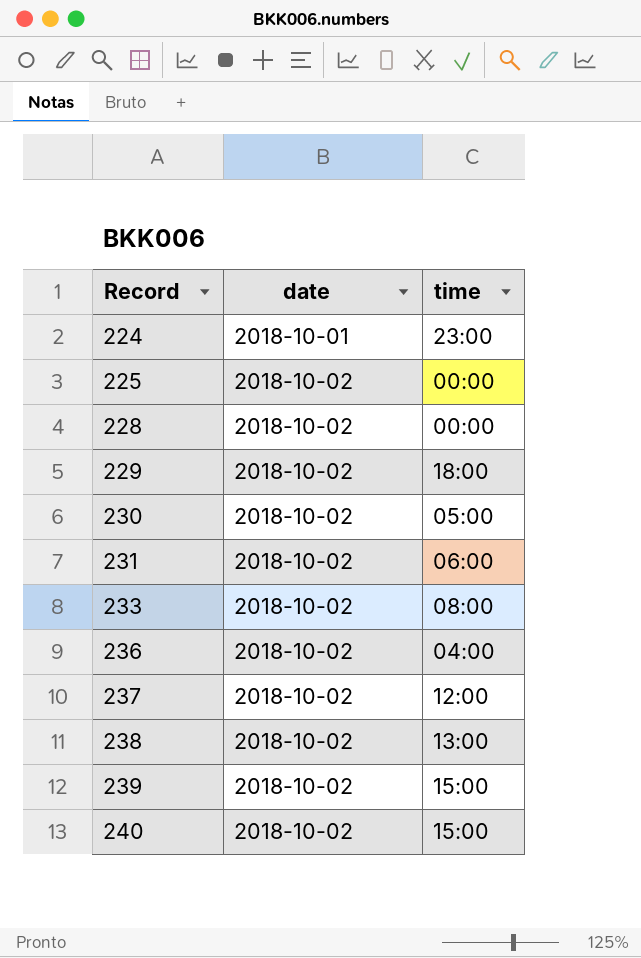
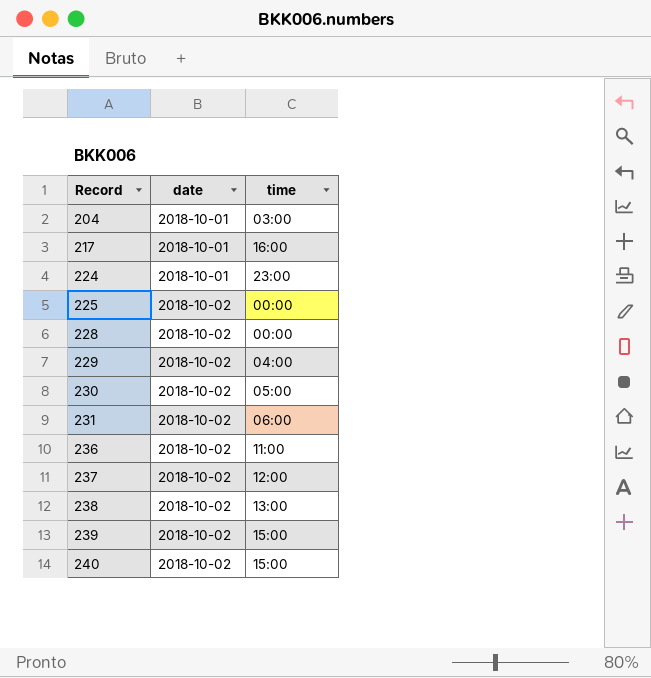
row 233: 2018-10-02 | 08:00 -> none
row 204: none -> 2018-10-01 | 03:00
row 217: none -> 2018-10-01 | 16:00
229 | time: 18:00 -> 04:00
236 | time: 04:00 -> 11:00

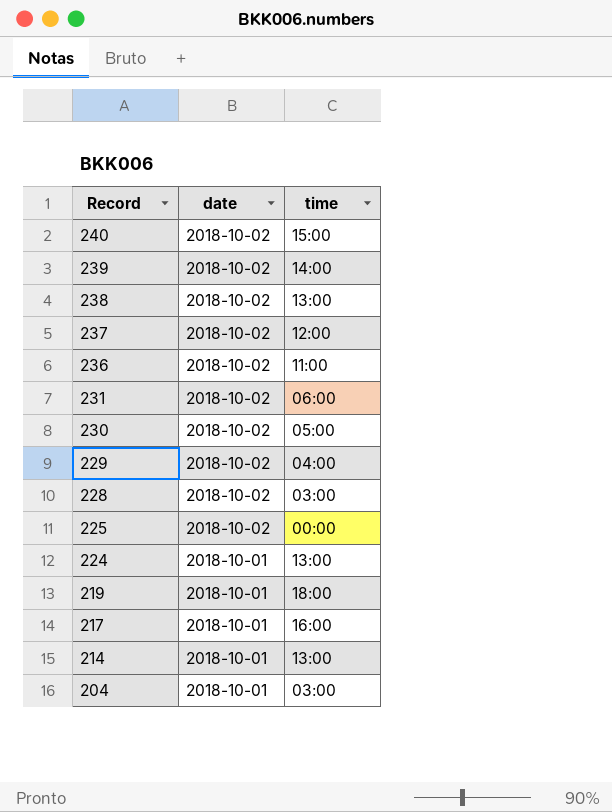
row order: Record ascending -> Record descending
239 | time: 15:00 -> 14:00
228 | time: 00:00 -> 03:00
224 | time: 23:00 -> 13:00
row 219: none -> 2018-10-01 | 18:00
row 214: none -> 2018-10-01 | 13:00

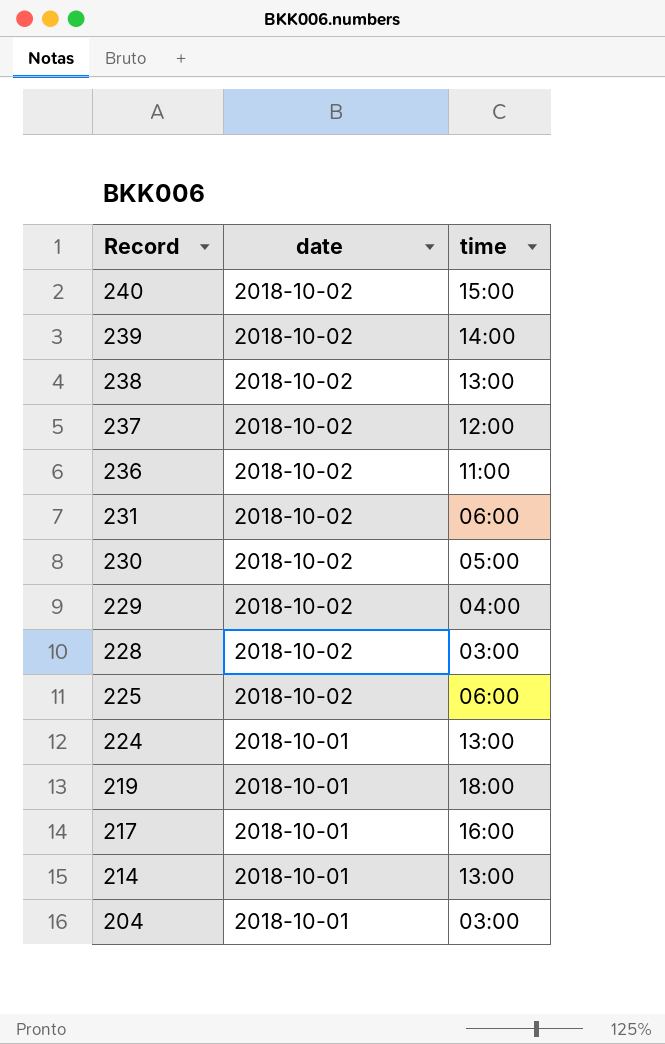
225 | time: 00:00 -> 06:00

